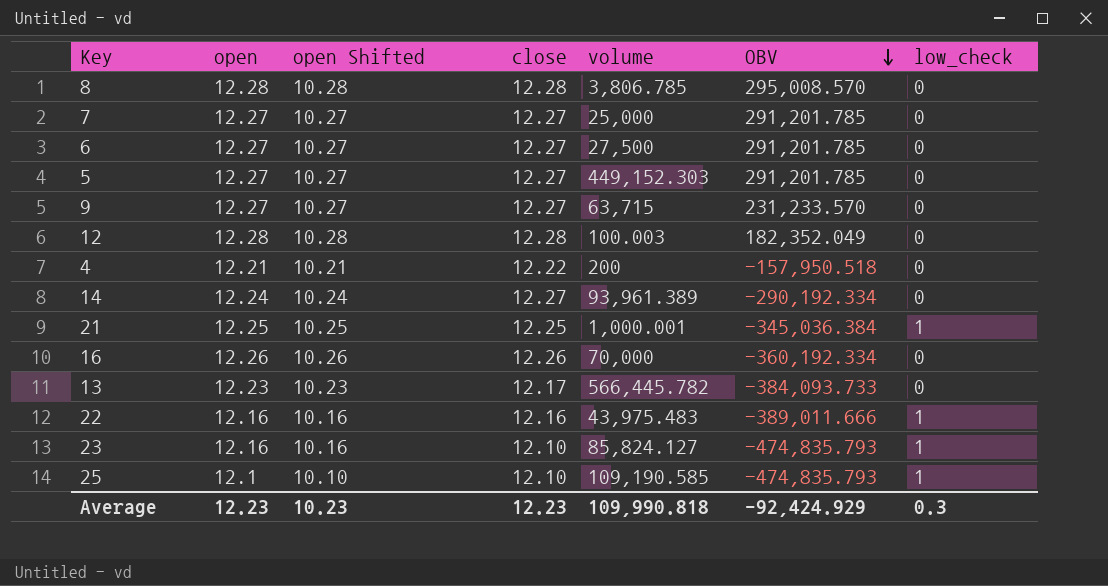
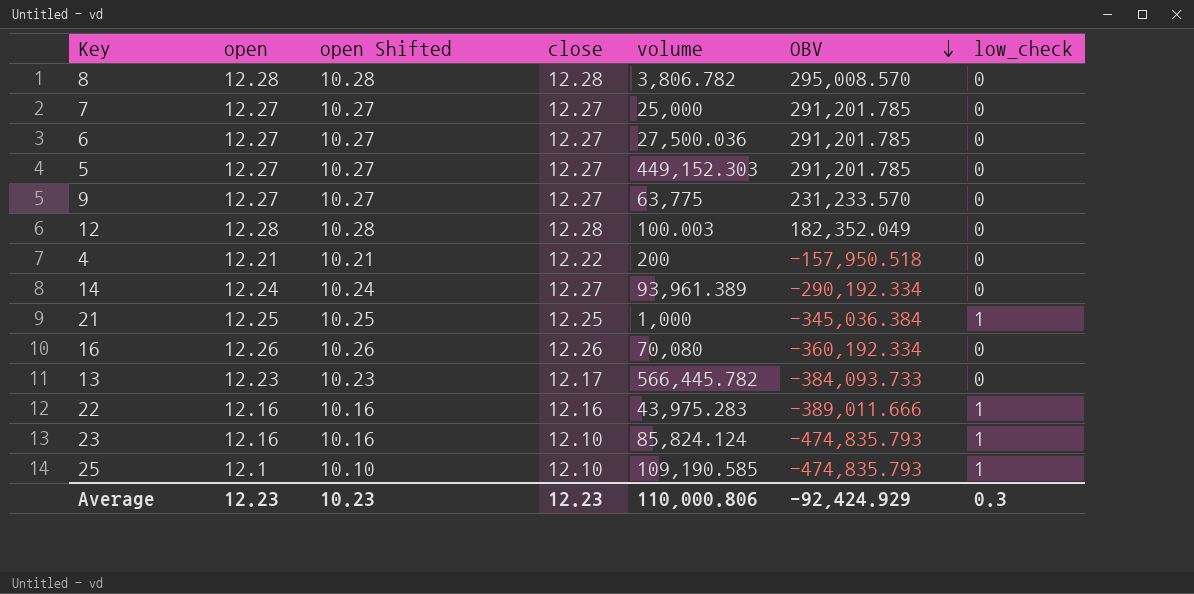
8 | volume: 3,806.785 -> 3,806.782
6 | volume: 27,500 -> 27,500.036
9 | volume: 63,715 -> 63,775
21 | volume: 1,000.001 -> 1,000
16 | volume: 70,000 -> 70,080
22 | volume: 43,975.483 -> 43,975.283
23 | volume: 85,824.127 -> 85,824.124
Average | volume: 109,990.818 -> 110,000.806

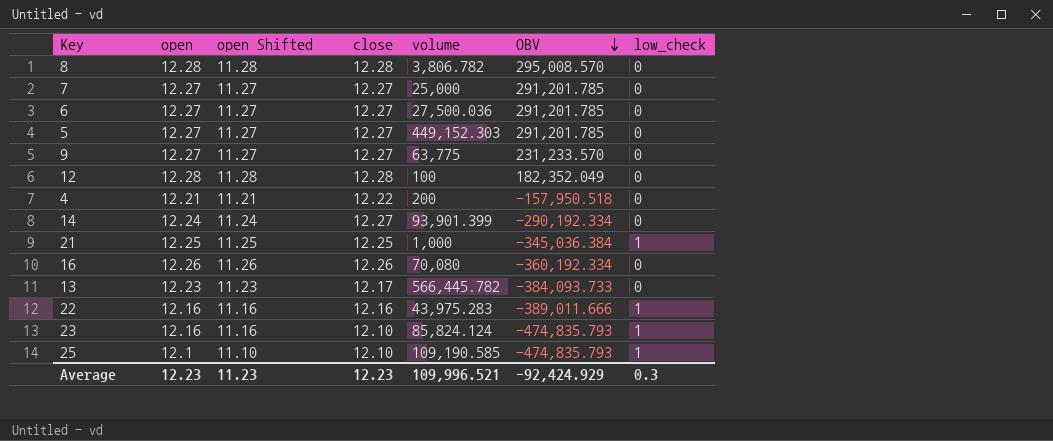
column open Shifted | formula: [open] - 2 -> [open] - 1
12 | volume: 100.003 -> 100
14 | volume: 93,961.389 -> 93,901.399
Average | open Shifted: 10.23 -> 11.23
Average | volume: 110,000.806 -> 109,996.521

